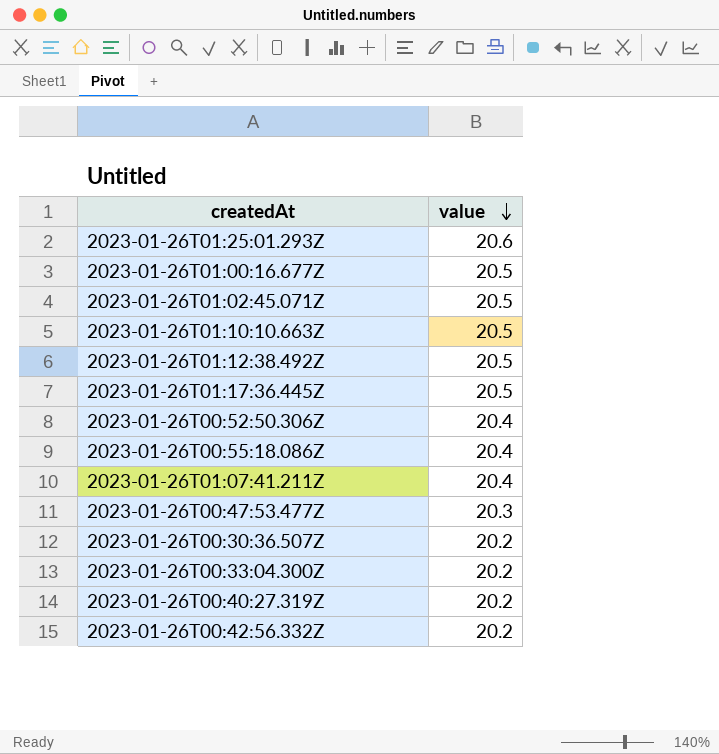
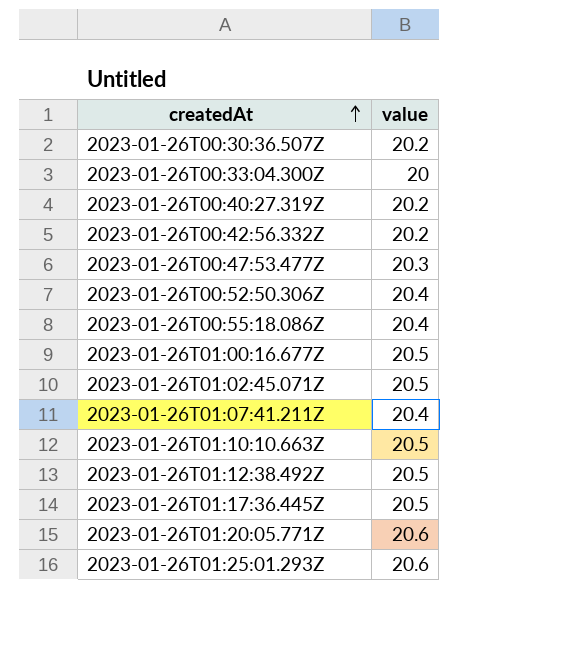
row order: value descending -> createdAt ascending
2023-01-26T00:33:04.300Z | value: 20.2 -> 20
row 2023-01-26T01:20:05.771Z: none -> 20.6

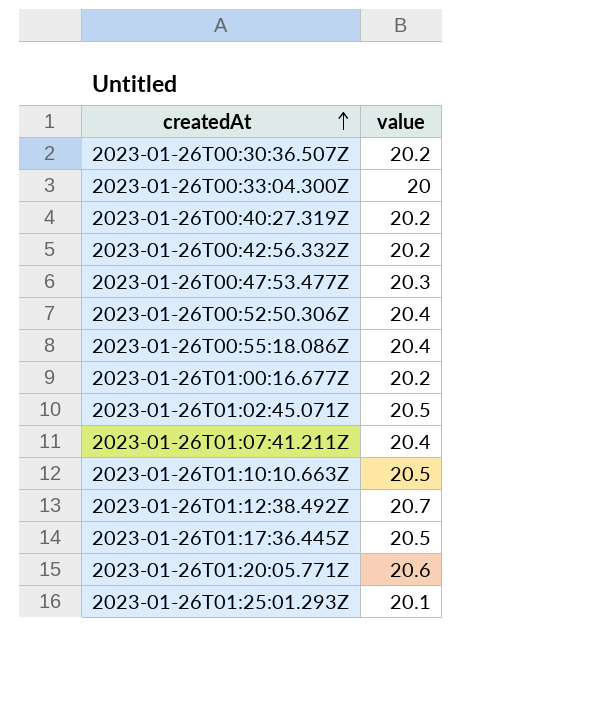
2023-01-26T01:00:16.677Z | value: 20.5 -> 20.2
2023-01-26T01:12:38.492Z | value: 20.5 -> 20.7
2023-01-26T01:25:01.293Z | value: 20.6 -> 20.1

